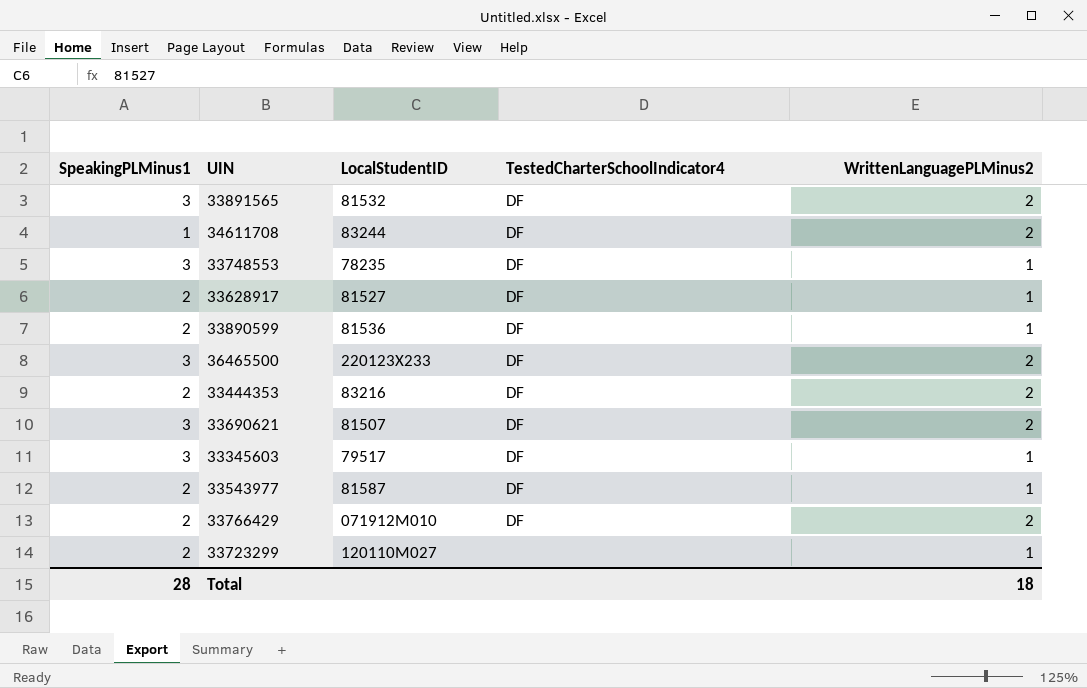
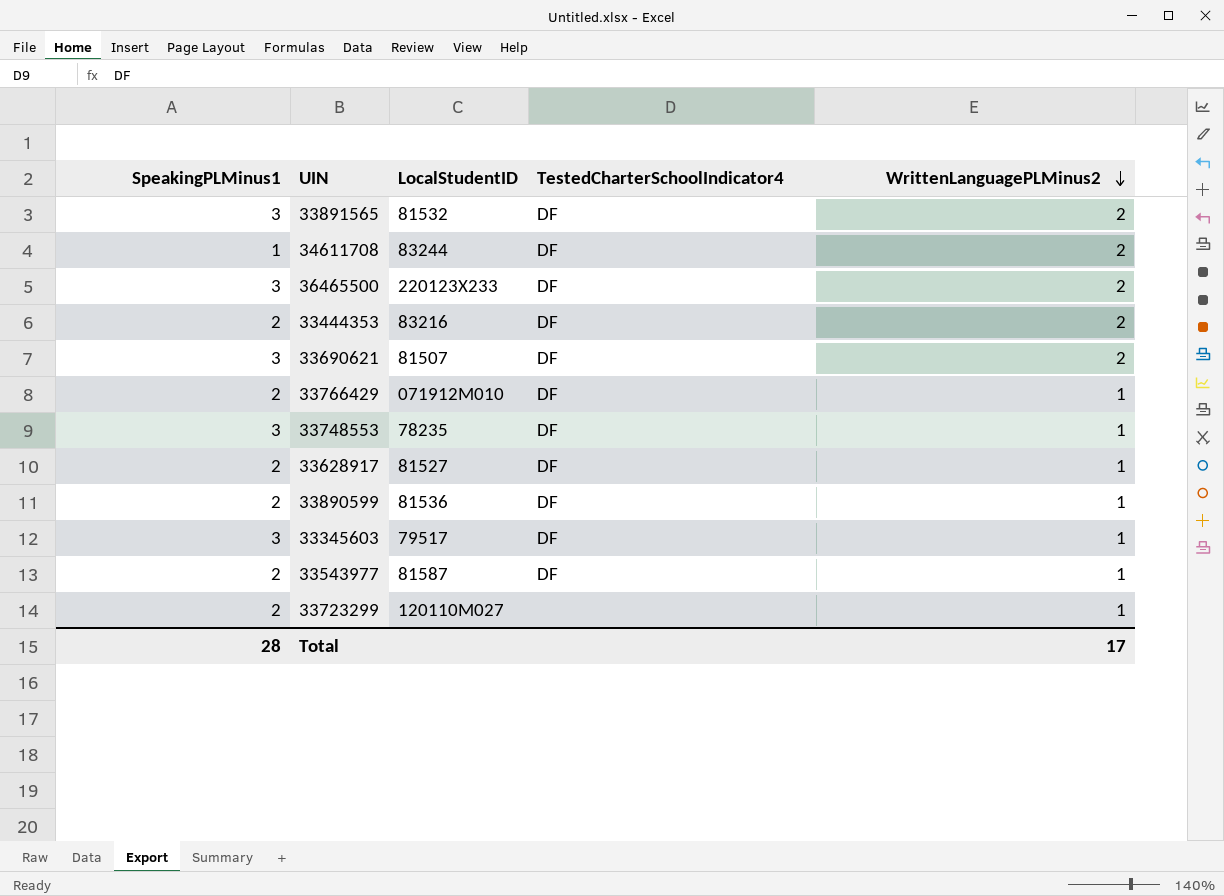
row order: none -> WrittenLanguagePLMinus2 descending
33766429 | WrittenLanguagePLMinus2: 2 -> 1
Total | WrittenLanguagePLMinus2: 18 -> 17

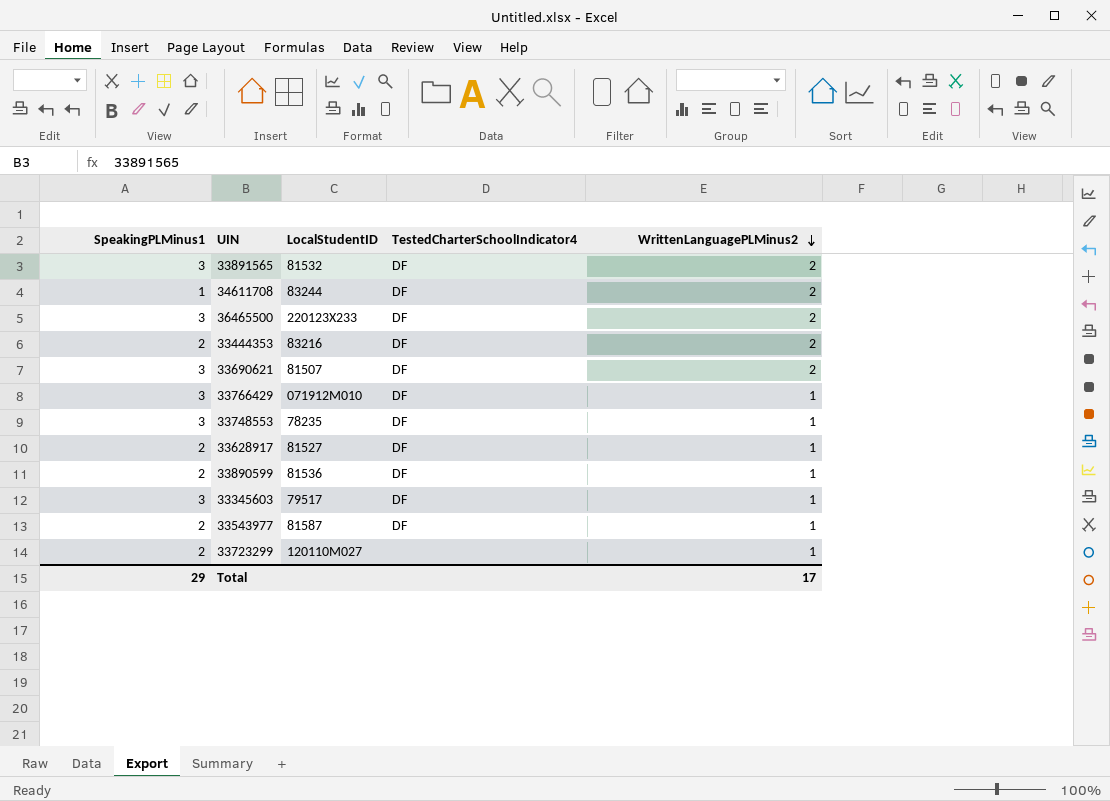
33766429 | SpeakingPLMinus1: 2 -> 3
Total | SpeakingPLMinus1: 28 -> 29

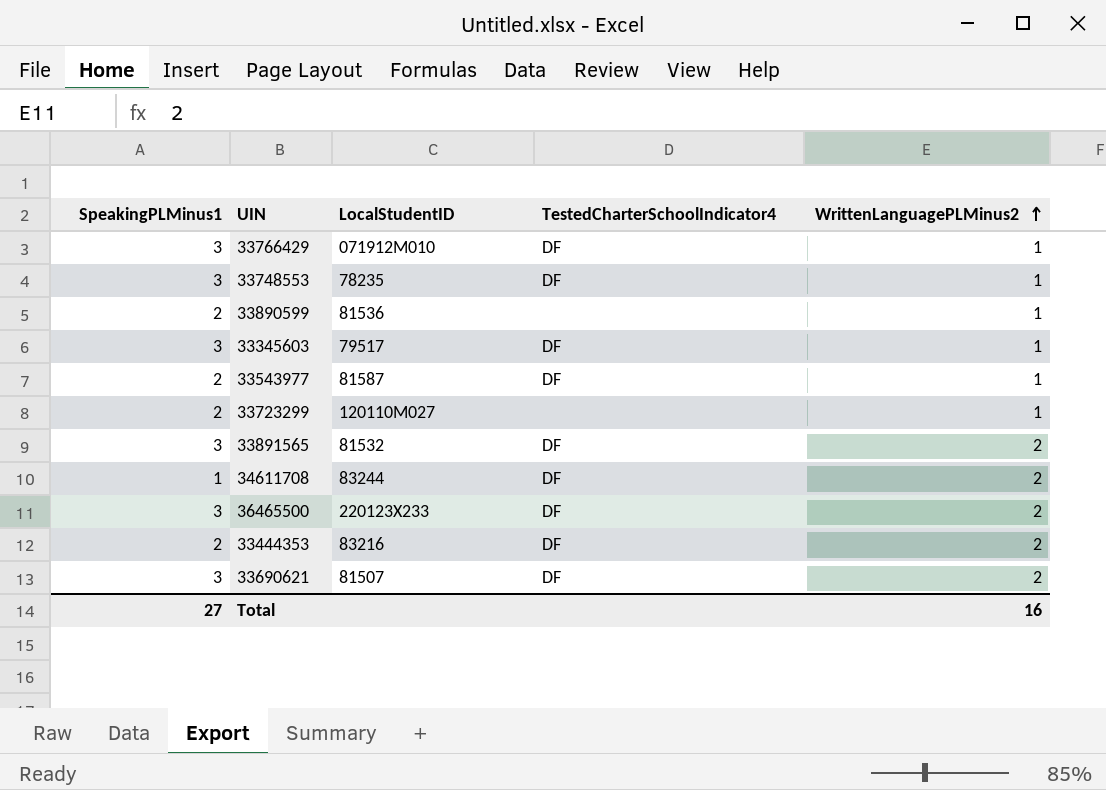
row order: WrittenLanguagePLMinus2 descending -> WrittenLanguagePLMinus2 ascending
row 33628917: 2 | 81527 | DF | 1 -> none
33890599 | TestedCharterSchoolIndicator4: DF -> none
Total | SpeakingPLMinus1: 29 -> 27
Total | WrittenLanguagePLMinus2: 17 -> 16

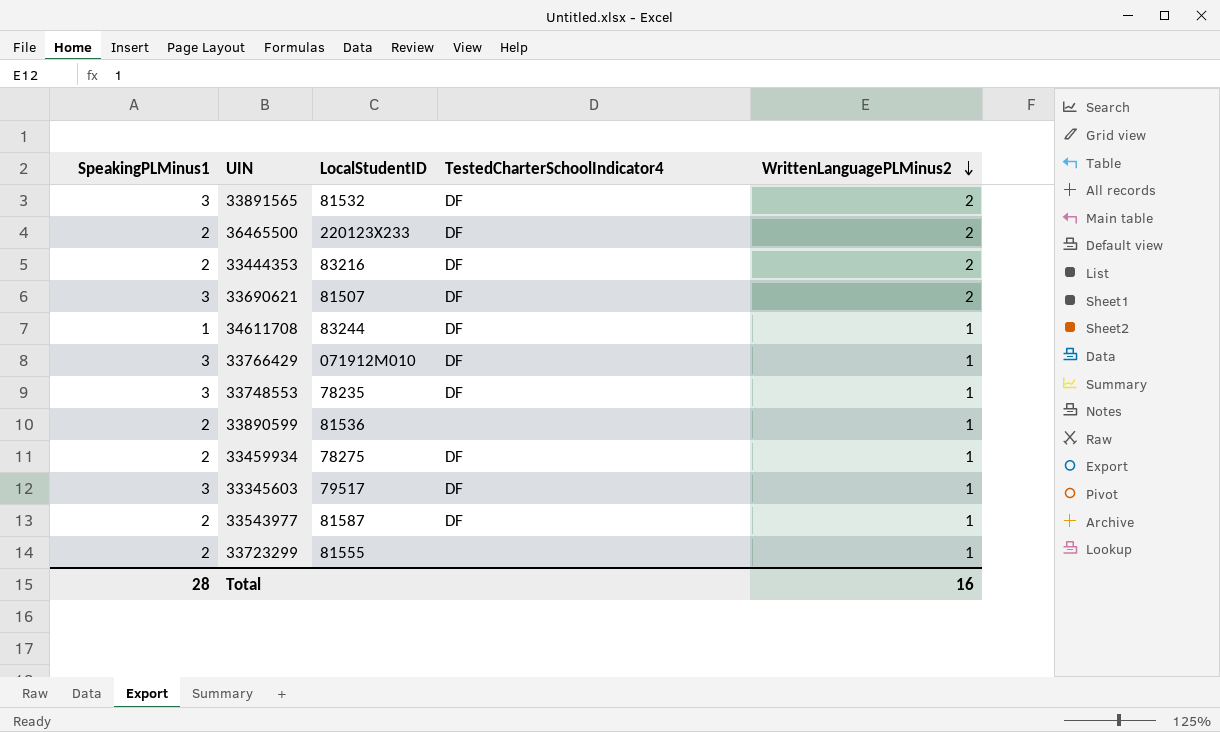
row order: WrittenLanguagePLMinus2 ascending -> WrittenLanguagePLMinus2 descending
36465500 | SpeakingPLMinus1: 3 -> 2
34611708 | WrittenLanguagePLMinus2: 2 -> 1
row 33459934: none -> 2 | 78275 | DF | 1
33723299 | LocalStudentID: 120110M027 -> 81555
Total | SpeakingPLMinus1: 27 -> 28

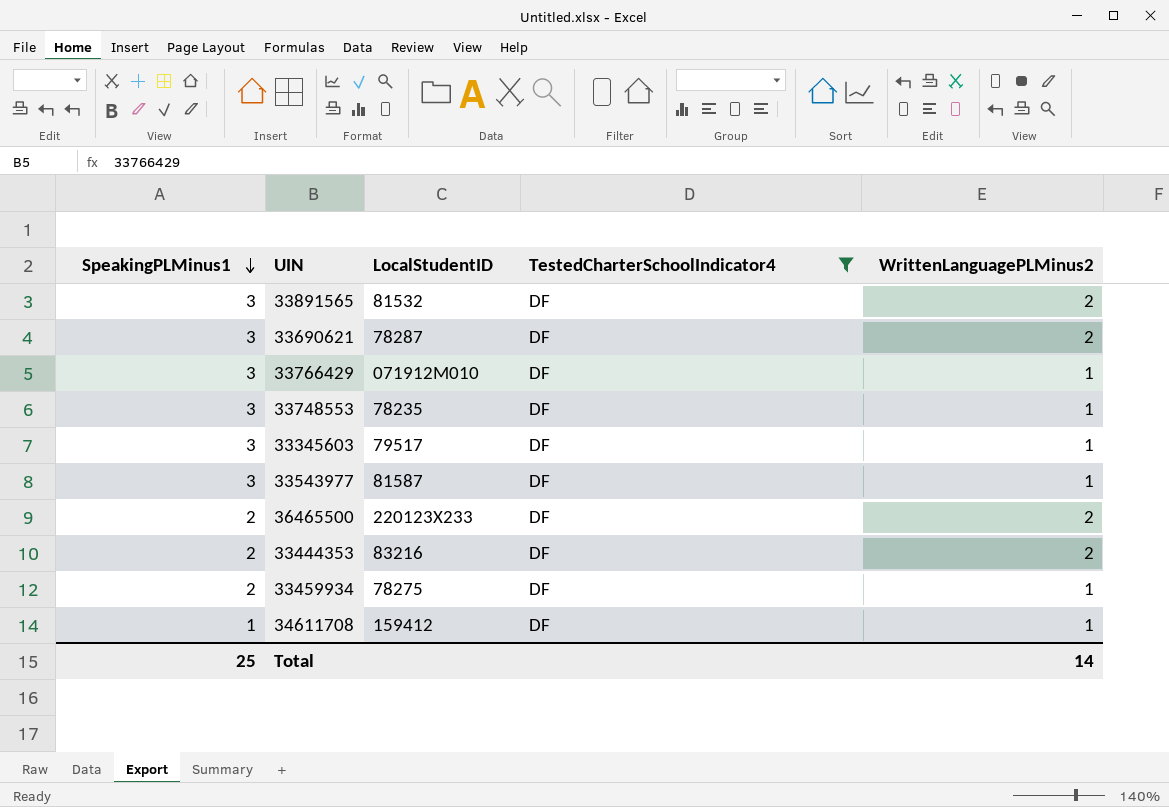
filter: none -> TestedCharterSchoolIndicator4 = DF
row order: WrittenLanguagePLMinus2 descending -> SpeakingPLMinus1 descending
33690621 | LocalStudentID: 81507 -> 78287
33543977 | SpeakingPLMinus1: 2 -> 3
34611708 | LocalStudentID: 83244 -> 159412
Total | SpeakingPLMinus1: 28 -> 25
Total | WrittenLanguagePLMinus2: 16 -> 14

